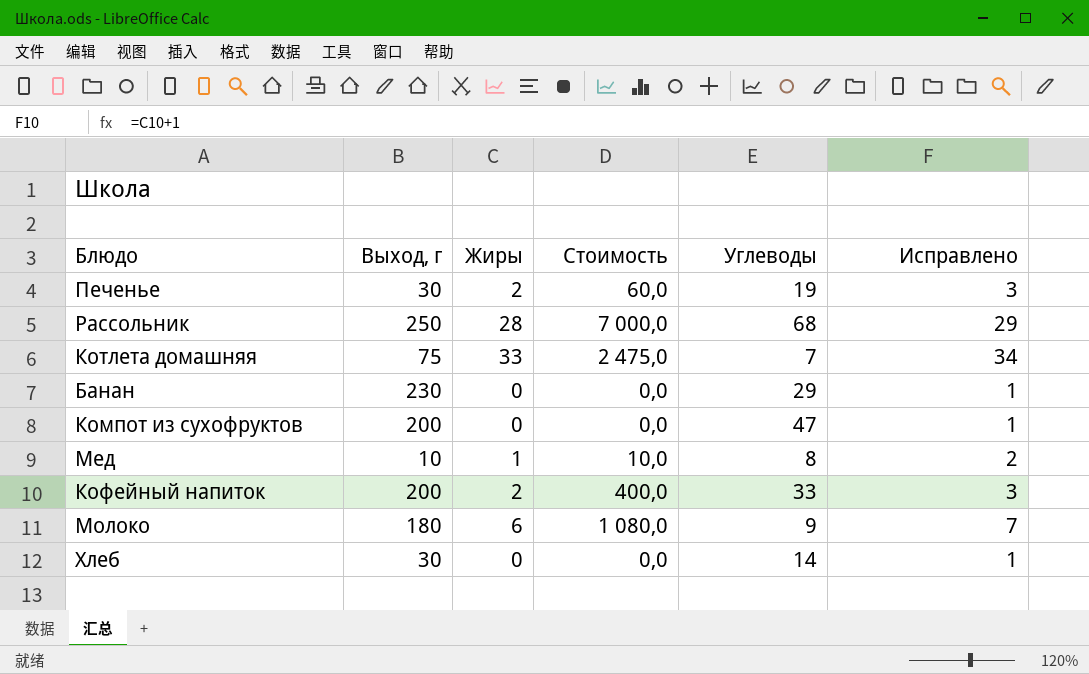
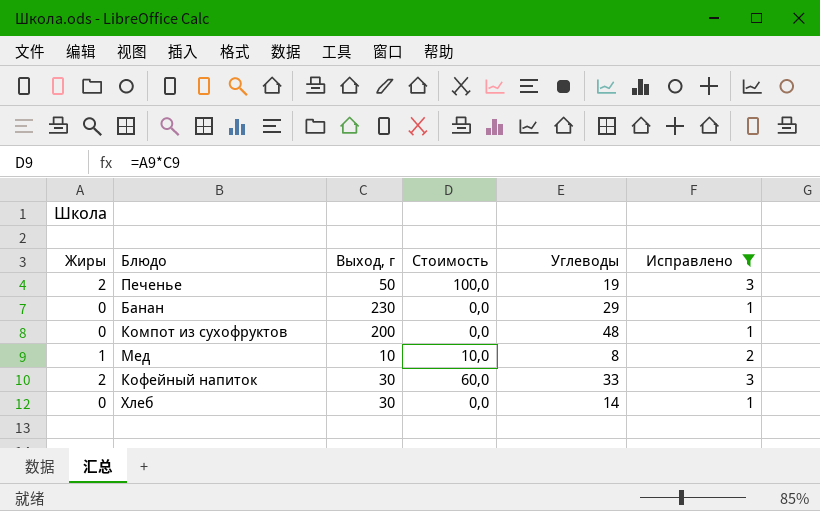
filter: none -> Исправлено <= 3
column Жиры | position: 3 -> 1
Печенье | Выход, г: 30 -> 50
Печенье | Стоимость: 60,0 -> 100,0
Компот из сухофруктов | Углеводы: 47 -> 48
Кофейный напиток | Выход, г: 200 -> 30
Кофейный напиток | Стоимость: 400,0 -> 60,0

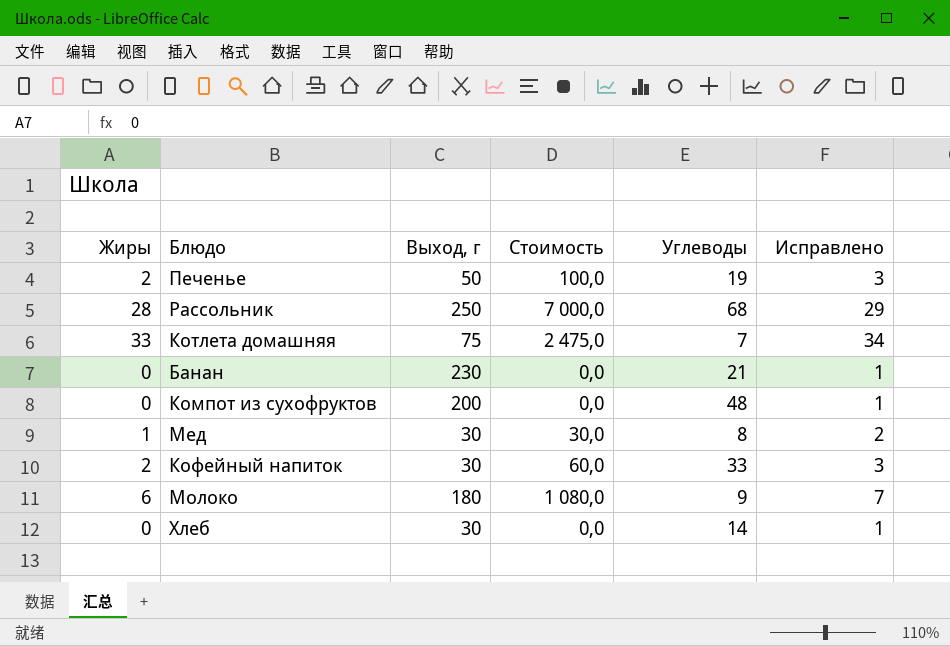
filter: Исправлено <= 3 -> none
Банан | Углеводы: 29 -> 21
Мед | Выход, г: 10 -> 30
Мед | Стоимость: 10,0 -> 30,0

